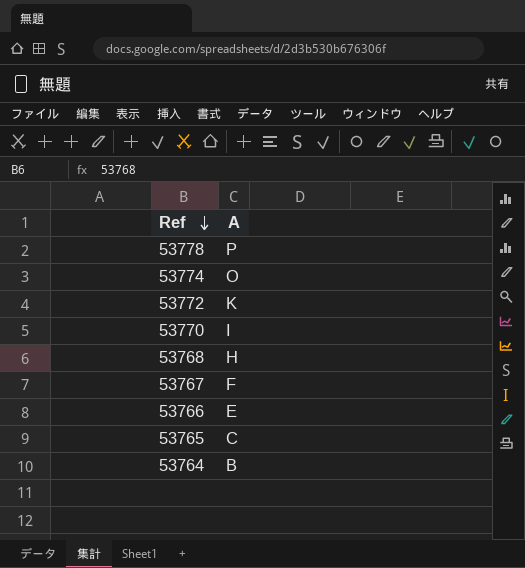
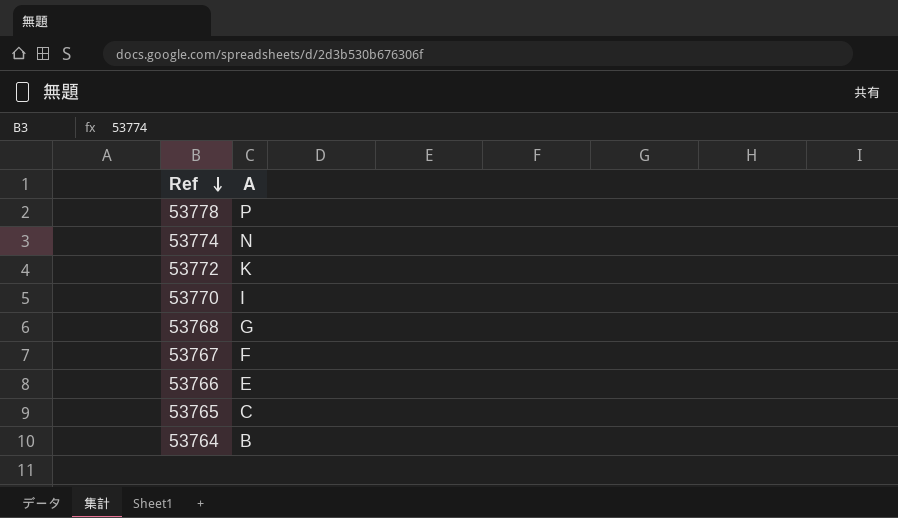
53774 | A: O -> N
53768 | A: H -> G

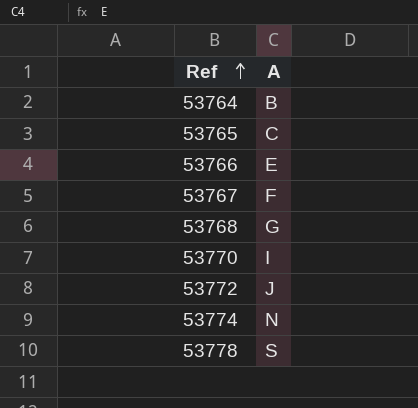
row order: Ref descending -> Ref ascending
53772 | A: K -> J
53778 | A: P -> S

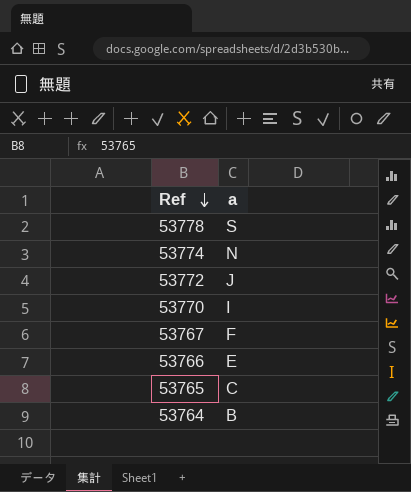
row order: Ref ascending -> Ref descending
column name: A -> a
row 53768: G -> none

